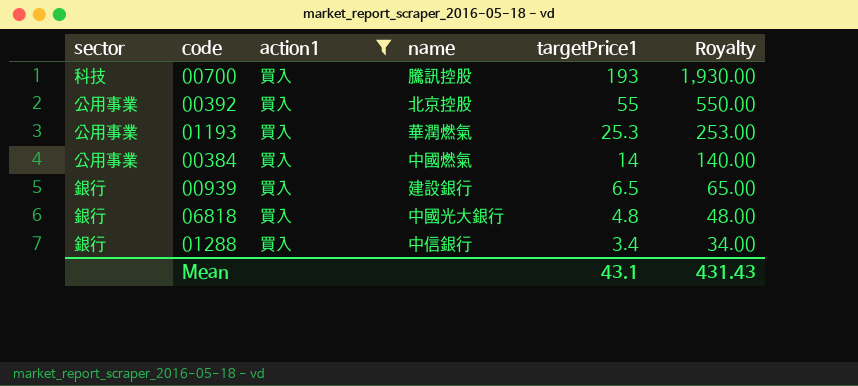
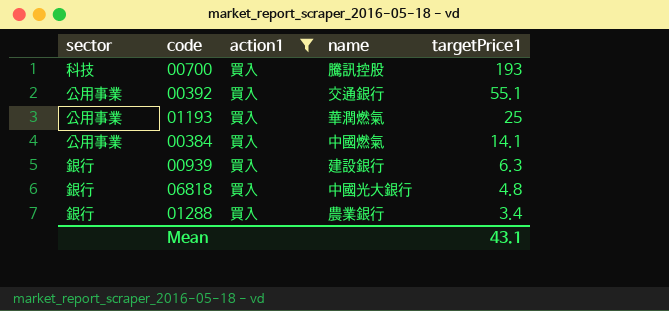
column Royalty | formula: [targetPrice1] * 10 -> none
00392 | name: 北京控股 -> 交通銀行
00392 | targetPrice1: 55 -> 55.1
01193 | targetPrice1: 25.3 -> 25
00384 | targetPrice1: 14 -> 14.1
00939 | targetPrice1: 6.5 -> 6.3
01288 | name: 中信銀行 -> 農業銀行

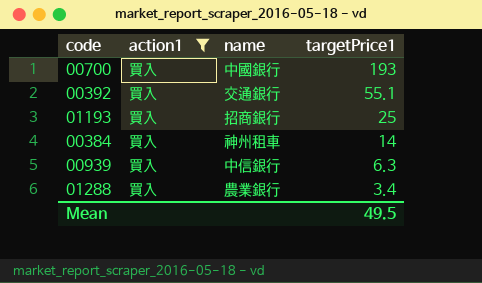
column sector | position: 1 -> none
row 06818: 銀行 | 買入 | 中國光大銀行 | 4.8 -> none
00700 | name: 騰訊控股 -> 中國銀行
01193 | name: 華潤燃氣 -> 招商銀行
00384 | name: 中國燃氣 -> 神州租車
00384 | targetPrice1: 14.1 -> 14
00939 | name: 建設銀行 -> 中信銀行
Mean | targetPrice1: 43.1 -> 49.5

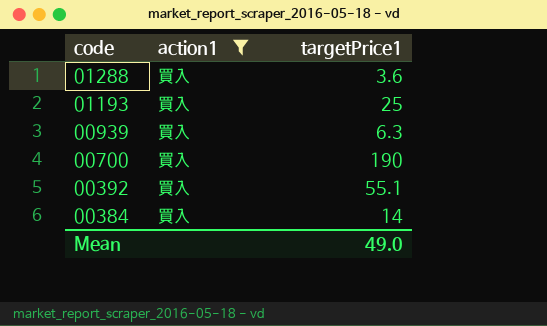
row order: targetPrice1 descending -> code descending
column name | position: 3 -> none
01288 | targetPrice1: 3.4 -> 3.6
00700 | targetPrice1: 193 -> 190
Mean | targetPrice1: 49.5 -> 49.0

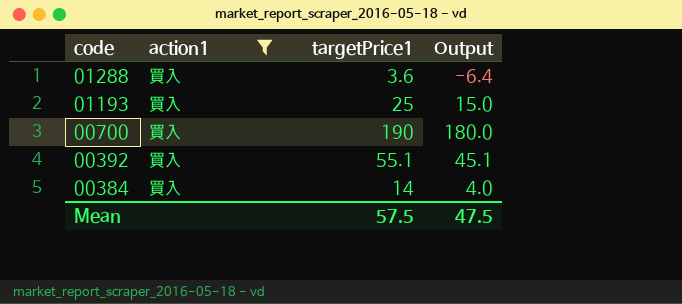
column Output | formula: none -> [targetPrice1] - 10
row 00939: 買入 | 6.3 -> none
Mean | targetPrice1: 49.0 -> 57.5

